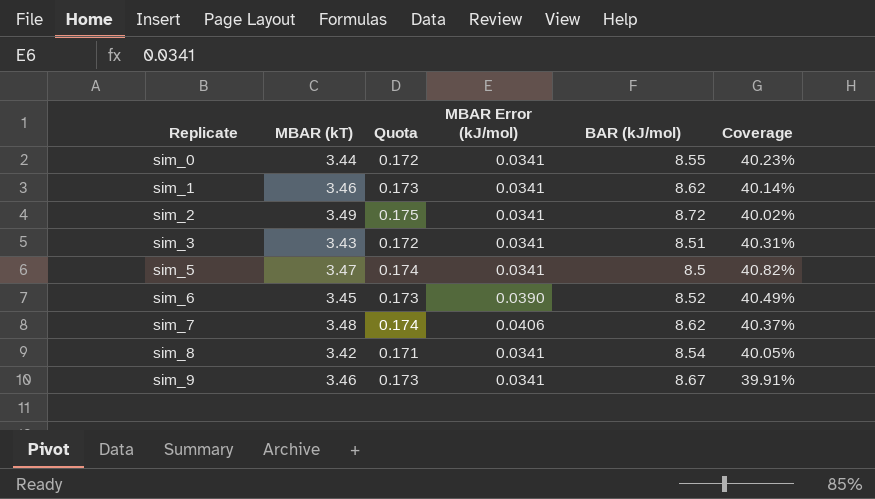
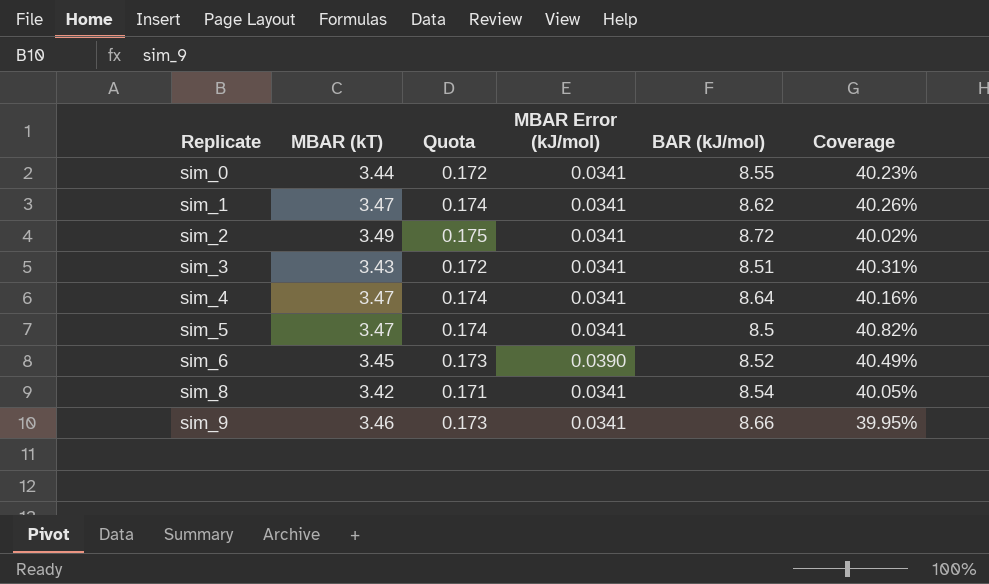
row sim_7: 3.48 | 0.174 | 0.0406 | 8.62 | 40.37% -> none
sim_1 | MBAR (kT): 3.46 -> 3.47
sim_1 | Quota: 0.173 -> 0.174
sim_1 | Coverage: 40.14% -> 40.26%
row sim_4: none -> 3.47 | 0.174 | 0.0341 | 8.64 | 40.16%
sim_9 | BAR (kJ/mol): 8.67 -> 8.66
sim_9 | Coverage: 39.91% -> 39.95%

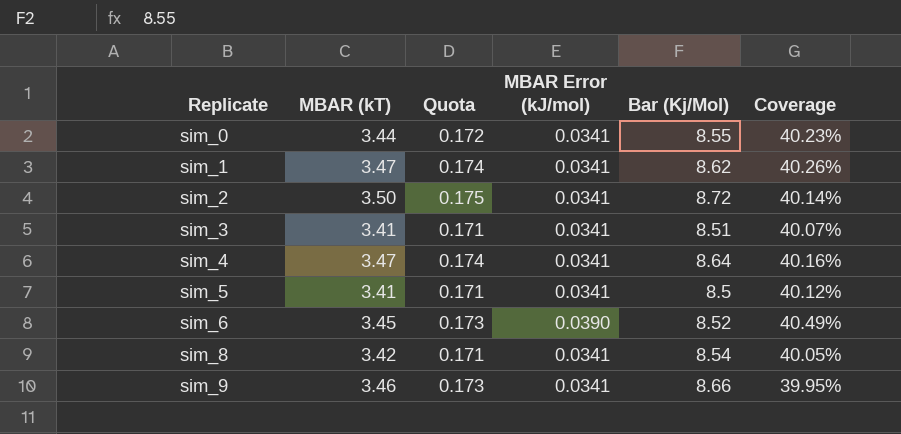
column name: BAR (kJ/mol) -> Bar (Kj/Mol)
sim_2 | MBAR (kT): 3.49 -> 3.50
sim_2 | Coverage: 40.02% -> 40.14%
sim_3 | MBAR (kT): 3.43 -> 3.41
sim_3 | Quota: 0.172 -> 0.171
sim_3 | Coverage: 40.31% -> 40.07%
sim_5 | MBAR (kT): 3.47 -> 3.41
sim_5 | Quota: 0.174 -> 0.171
sim_5 | Coverage: 40.82% -> 40.12%

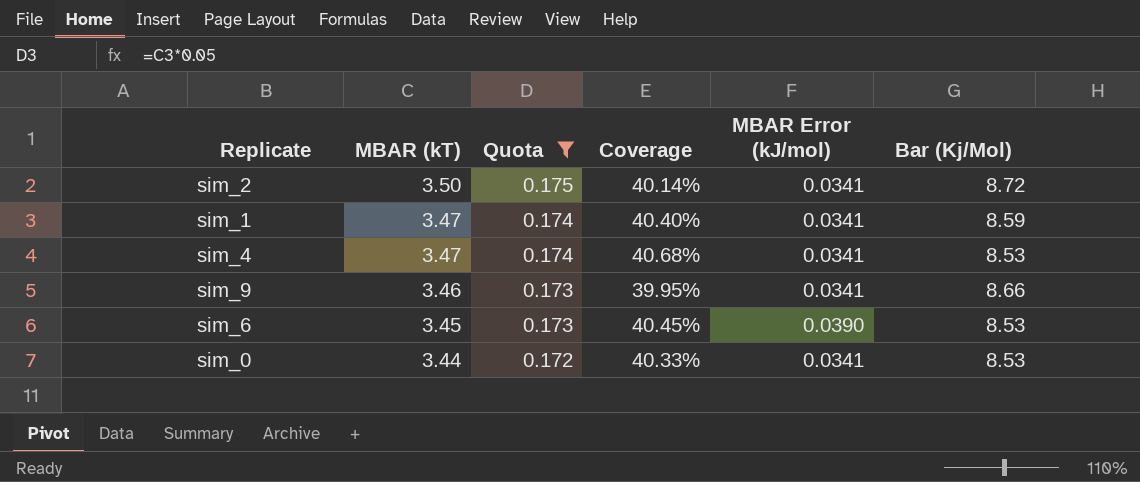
filter: none -> Quota != 0.171
row order: Replicate ascending -> MBAR (kT) descending
column Coverage | position: 6 -> 4
sim_1 | Coverage: 40.26% -> 40.40%
sim_1 | Bar (Kj/Mol): 8.62 -> 8.59
sim_4 | Coverage: 40.16% -> 40.68%
sim_4 | Bar (Kj/Mol): 8.64 -> 8.53
sim_6 | Coverage: 40.49% -> 40.45%
sim_6 | Bar (Kj/Mol): 8.52 -> 8.53
sim_0 | Coverage: 40.23% -> 40.33%
sim_0 | Bar (Kj/Mol): 8.55 -> 8.53

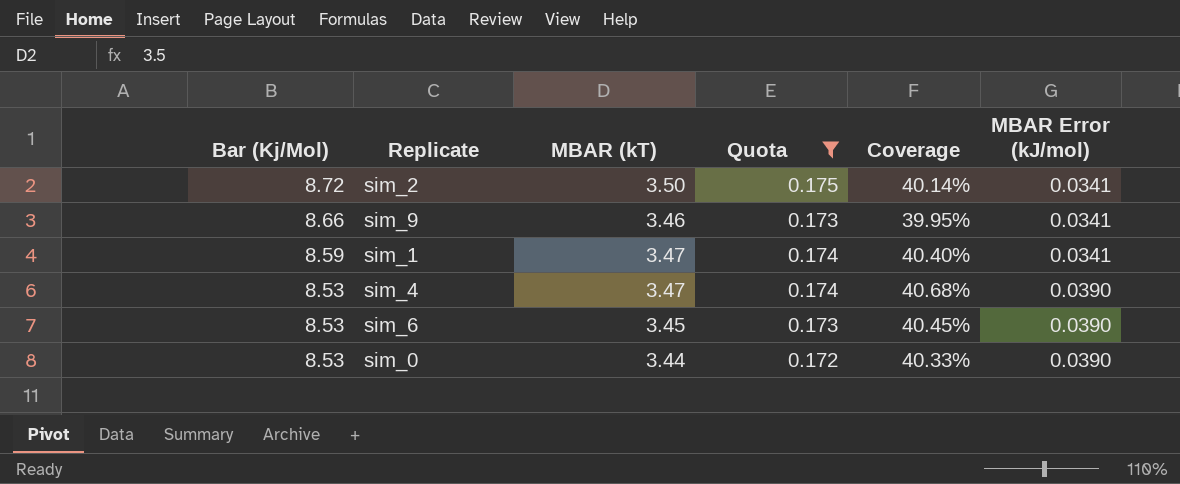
row order: MBAR (kT) descending -> Bar (Kj/Mol) descending
column Bar (Kj/Mol) | position: 6 -> 1
sim_4 | MBAR Error (kJ/mol): 0.0341 -> 0.0390
sim_0 | MBAR Error (kJ/mol): 0.0341 -> 0.0390

